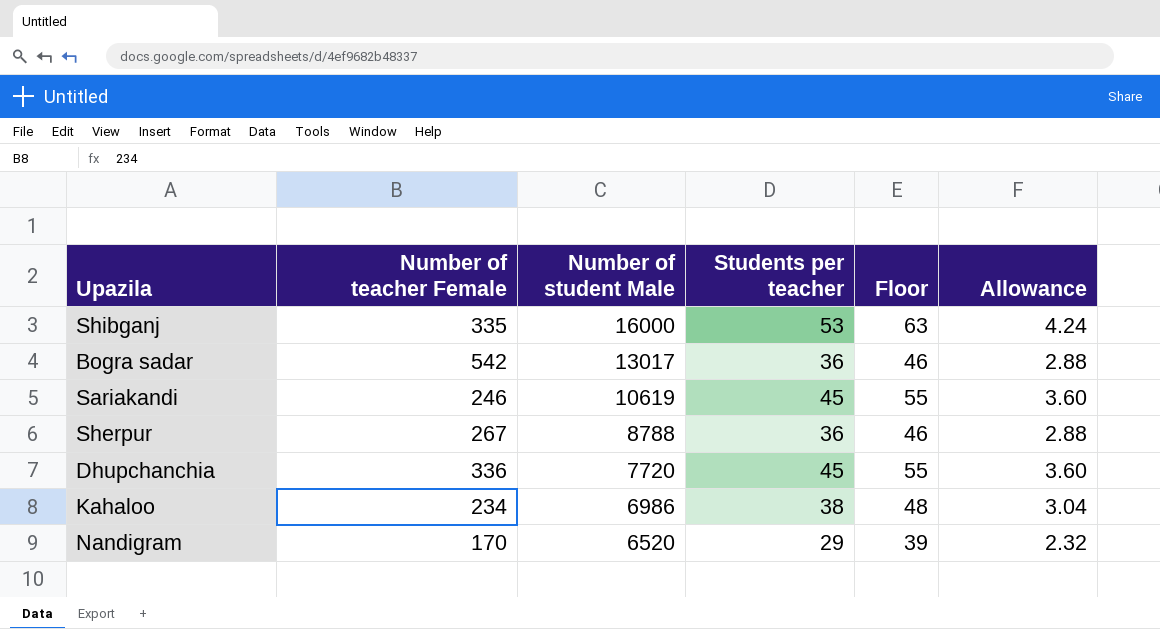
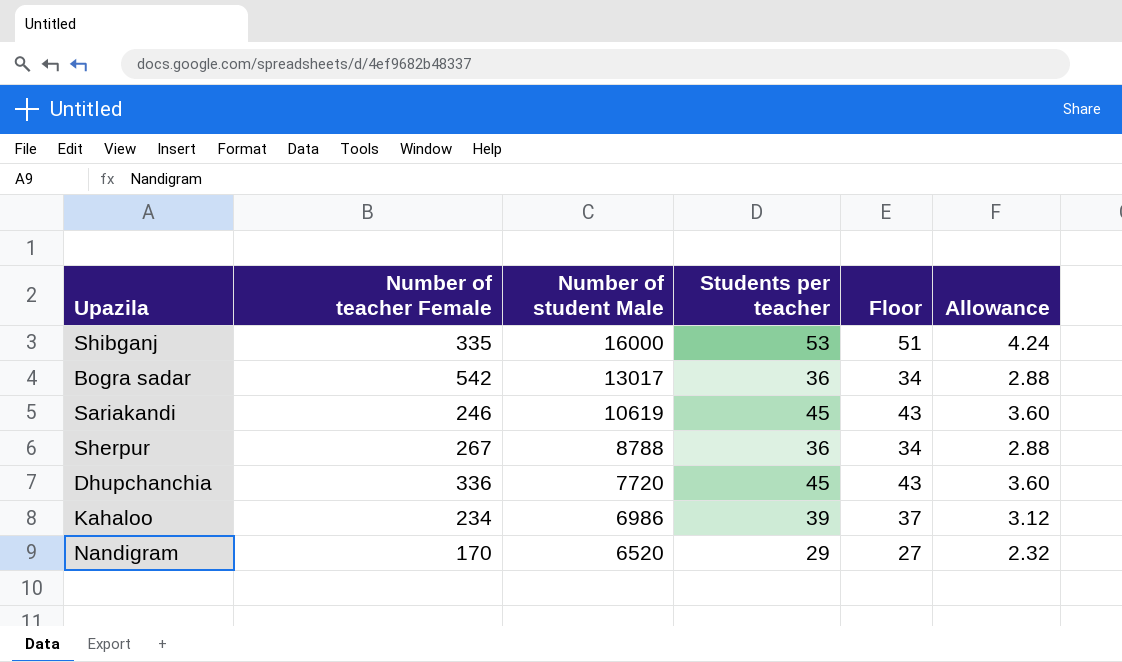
column Floor | formula: [Students per teacher] + 10 -> [Students per teacher] - 2
Kahaloo | Students per teacher: 38 -> 39
Kahaloo | Allowance: 3.04 -> 3.12

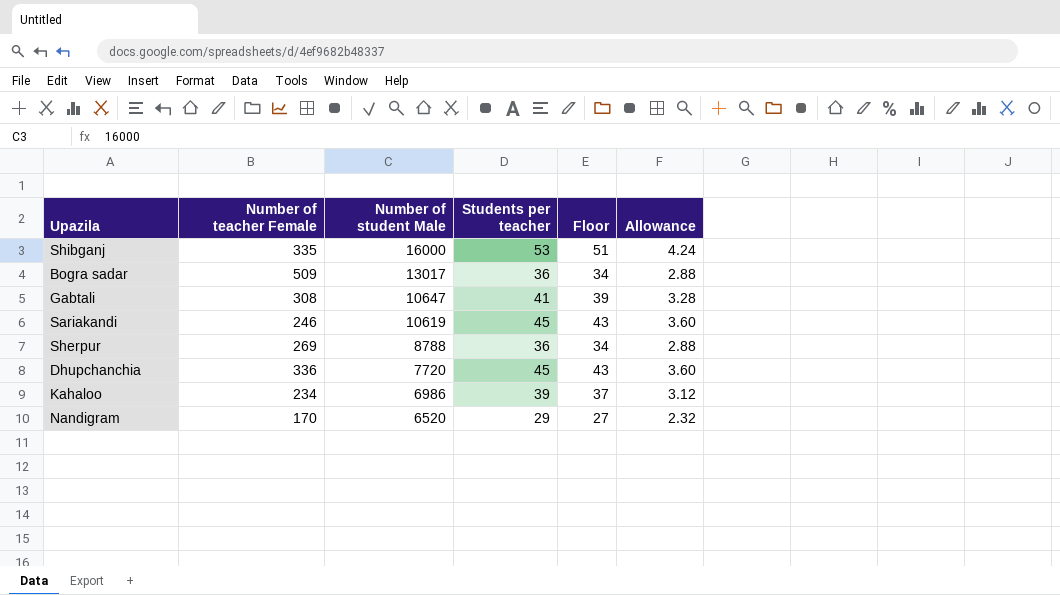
Bogra sadar | Number of teacher Female: 542 -> 509
row Gabtali: none -> 308 | 10647 | 41 | 39 | 3.28
Sherpur | Number of teacher Female: 267 -> 269

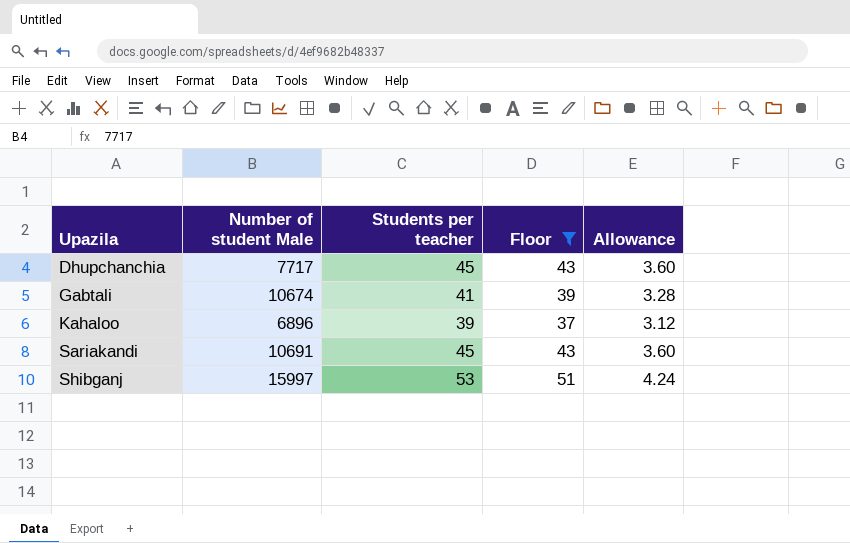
filter: none -> Floor >= 37
row order: Number of student Male descending -> Upazila ascending
column Number of teacher Female | position: 2 -> none
Dhupchanchia | Number of student Male: 7720 -> 7717
Gabtali | Number of student Male: 10647 -> 10674
Kahaloo | Number of student Male: 6986 -> 6896
Sariakandi | Number of student Male: 10619 -> 10691
Shibganj | Number of student Male: 16000 -> 15997

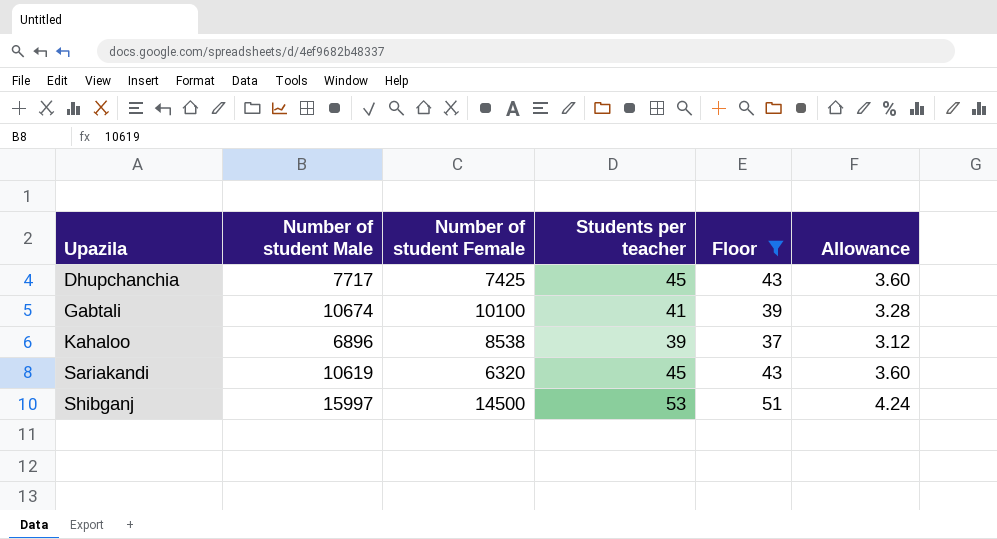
column Number of student Female | position: none -> 3
Sariakandi | Number of student Male: 10691 -> 10619

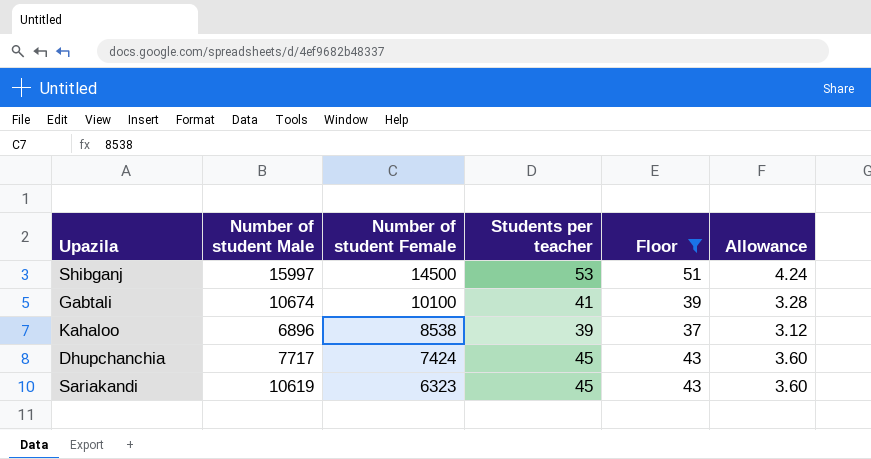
row order: Upazila ascending -> Number of student Female descending
Dhupchanchia | Number of student Female: 7425 -> 7424
Sariakandi | Number of student Female: 6320 -> 6323

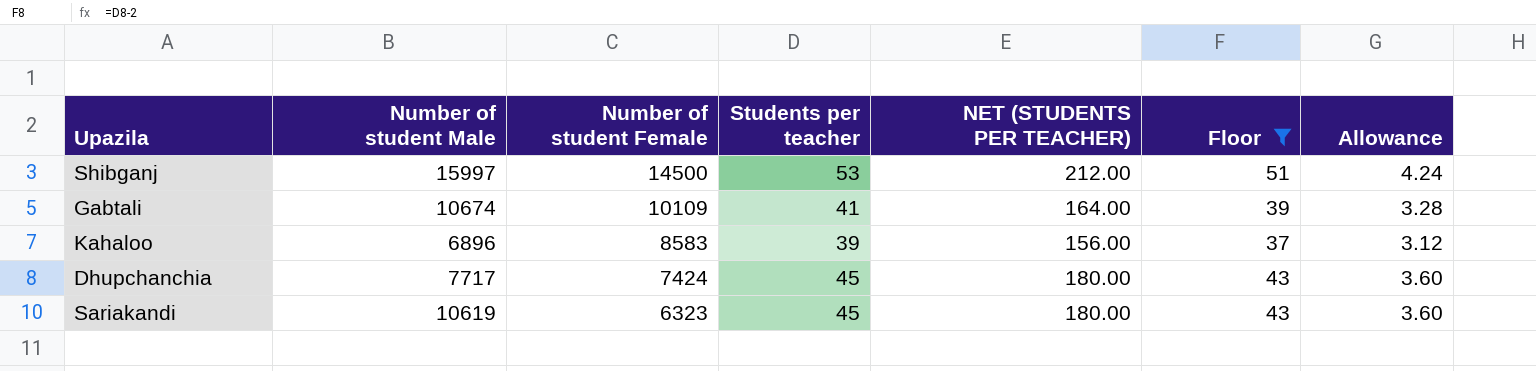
column NET (STUDENTS PER TEACHER) | formula: none -> [Students per teacher] * 4
Gabtali | Number of student Female: 10100 -> 10109
Kahaloo | Number of student Female: 8538 -> 8583

